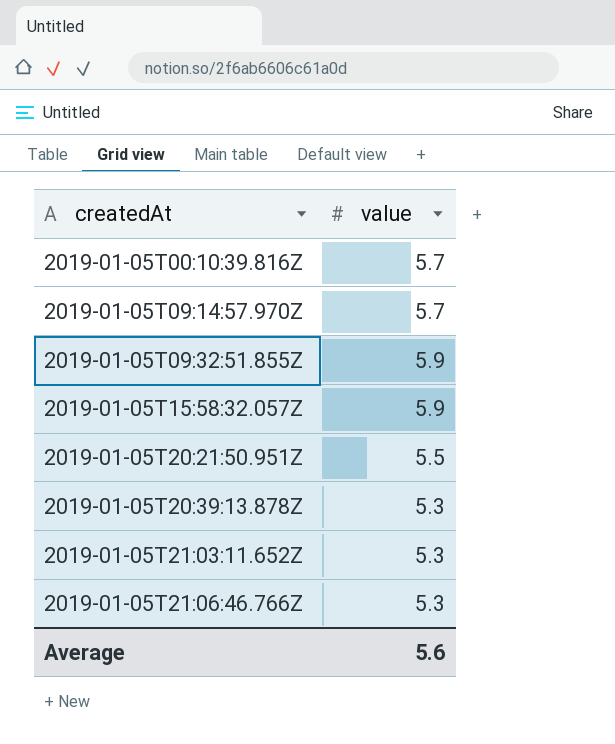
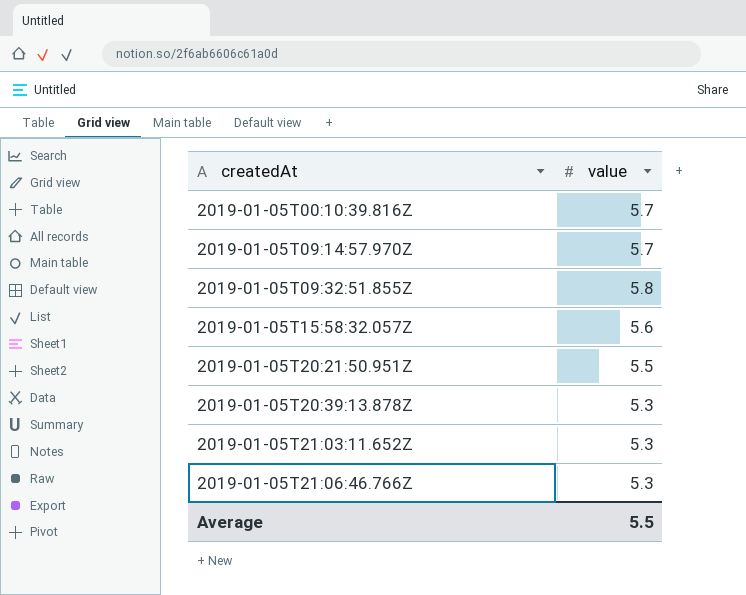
2019-01-05T09:32:51.855Z | value: 5.9 -> 5.8
2019-01-05T15:58:32.057Z | value: 5.9 -> 5.6
Average | value: 5.6 -> 5.5

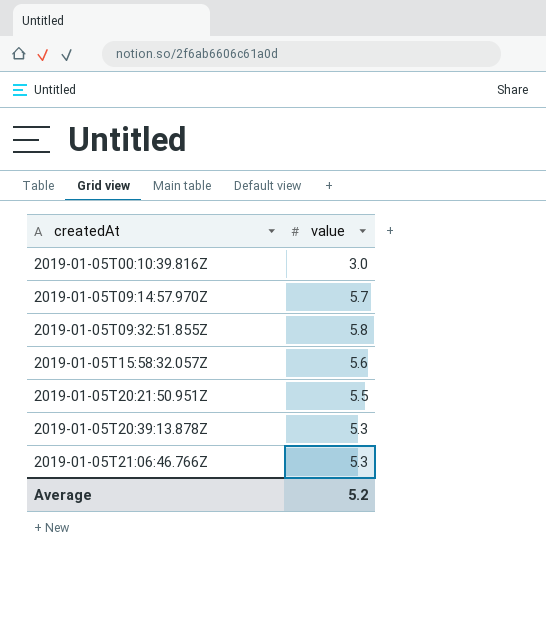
row 2019-01-05T21:03:11.652Z: 5.3 -> none
2019-01-05T00:10:39.816Z | value: 5.7 -> 3.0
Average | value: 5.5 -> 5.2

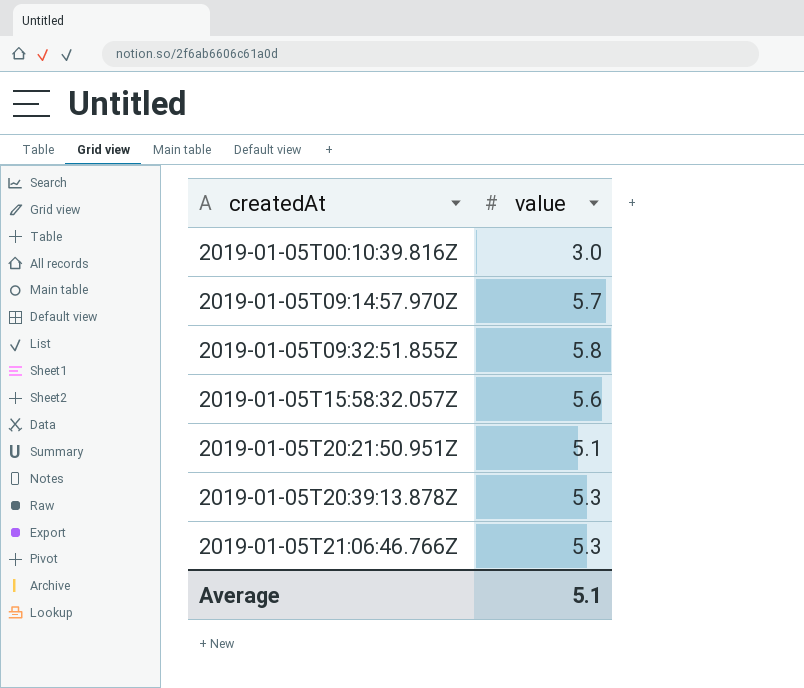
2019-01-05T20:21:50.951Z | value: 5.5 -> 5.1
Average | value: 5.2 -> 5.1

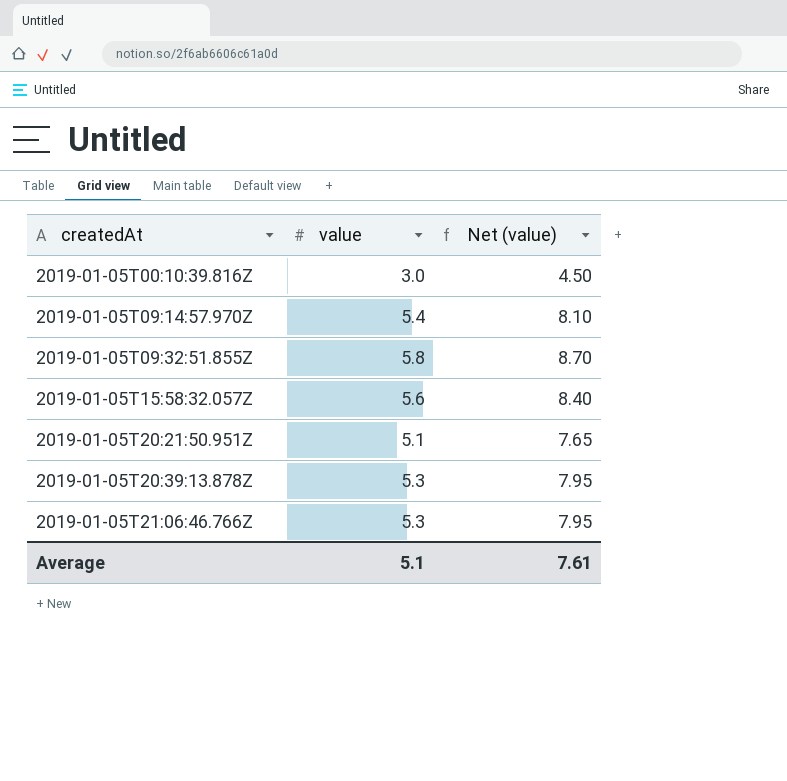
column Net (value) | formula: none -> [value] * 1.5
2019-01-05T09:14:57.970Z | value: 5.7 -> 5.4

